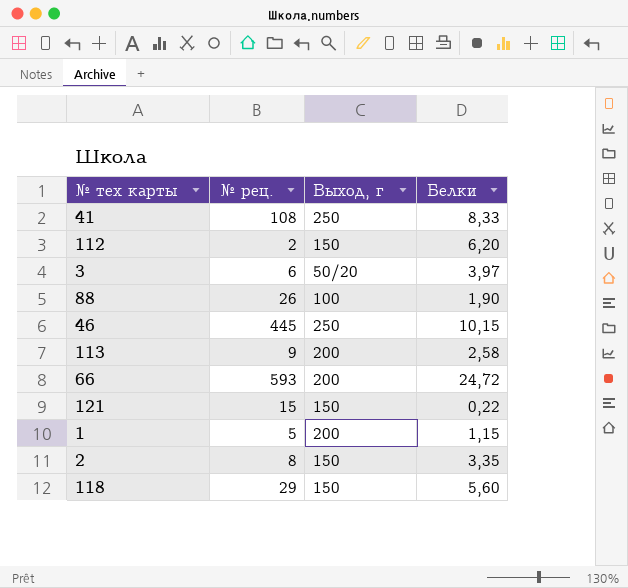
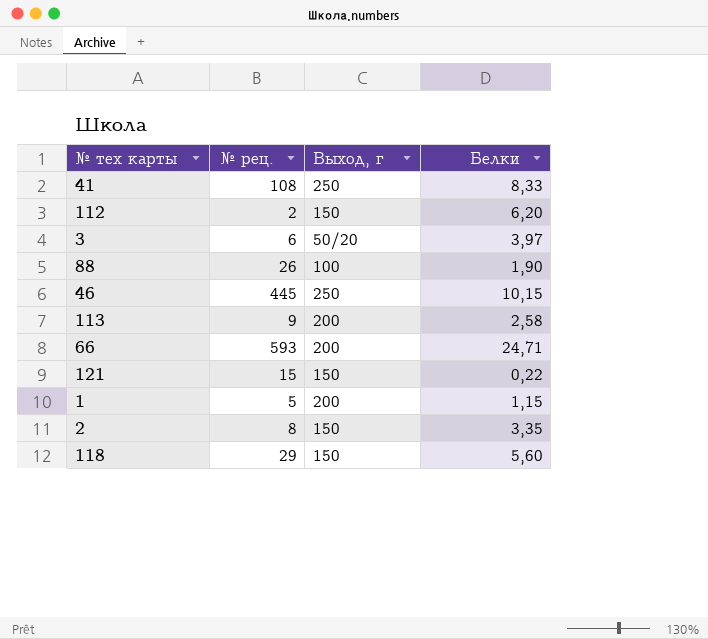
66 | Белки: 24,72 -> 24,71

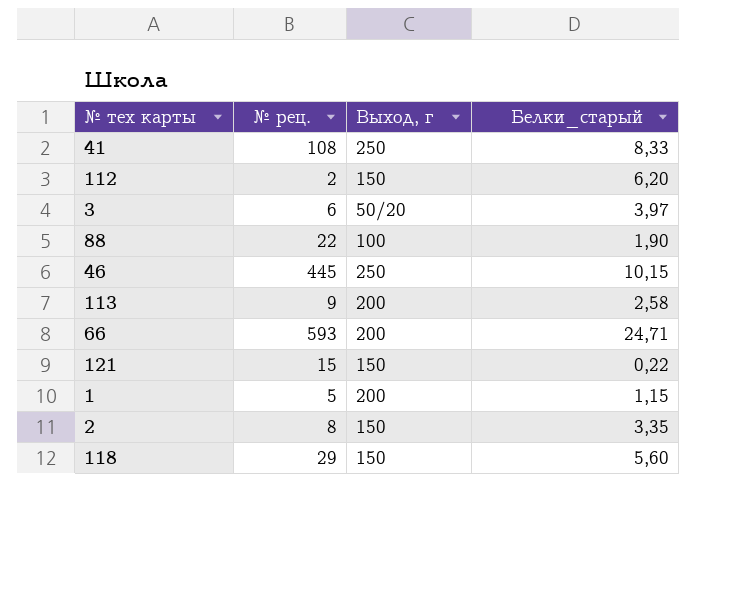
column name: Белки -> Белки_старый
88 | № рец.: 26 -> 22

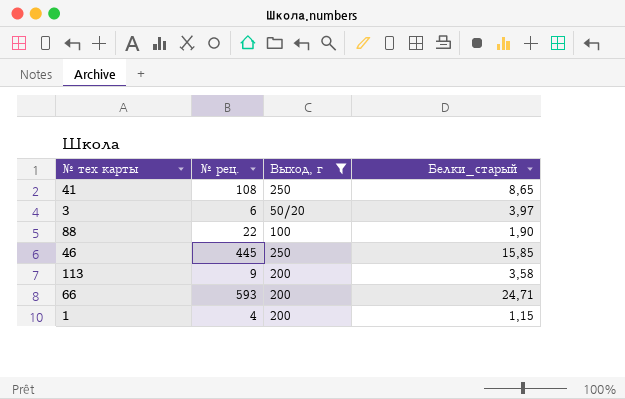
filter: none -> Выход, г != 150
41 | Белки_старый: 8,33 -> 8,65
46 | Белки_старый: 10,15 -> 15,85
113 | Белки_старый: 2,58 -> 3,58
1 | № рец.: 5 -> 4

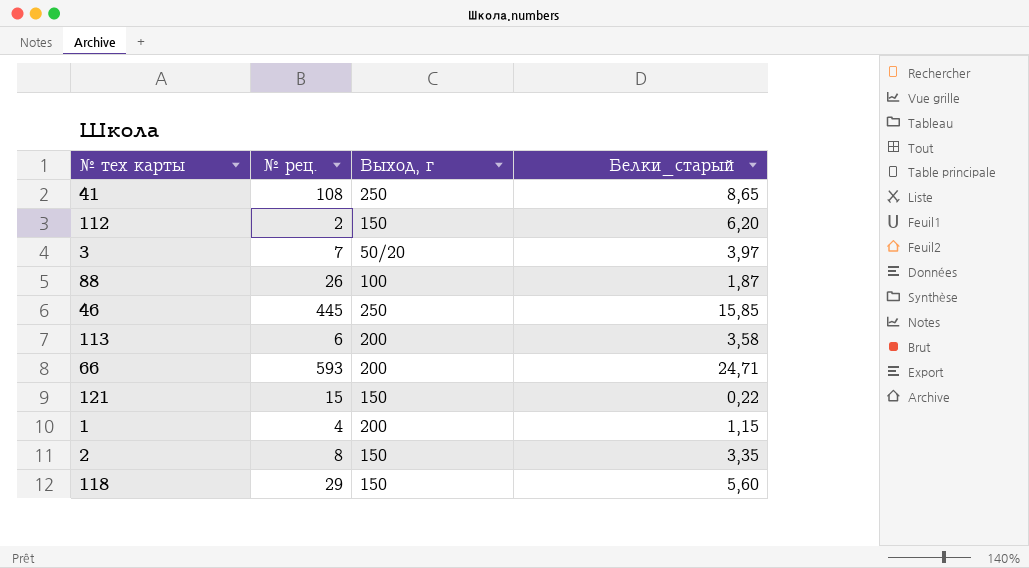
filter: Выход, г != 150 -> none
3 | № рец.: 6 -> 7
88 | № рец.: 22 -> 26
88 | Белки_старый: 1,90 -> 1,87
113 | № рец.: 9 -> 6

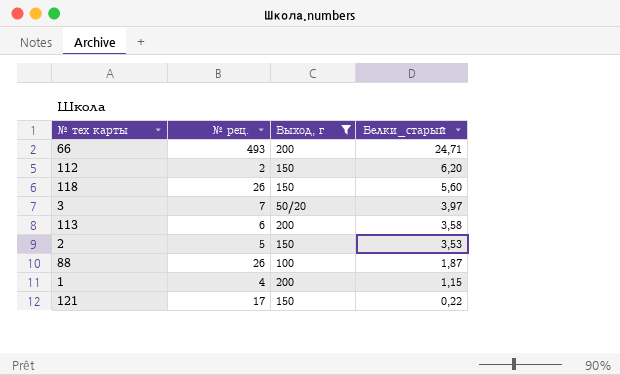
filter: none -> Выход, г != 250
row order: none -> Белки_старый descending
66 | № рец.: 593 -> 493
118 | № рец.: 29 -> 26
2 | № рец.: 8 -> 5
2 | Белки_старый: 3,35 -> 3,53
121 | № рец.: 15 -> 17

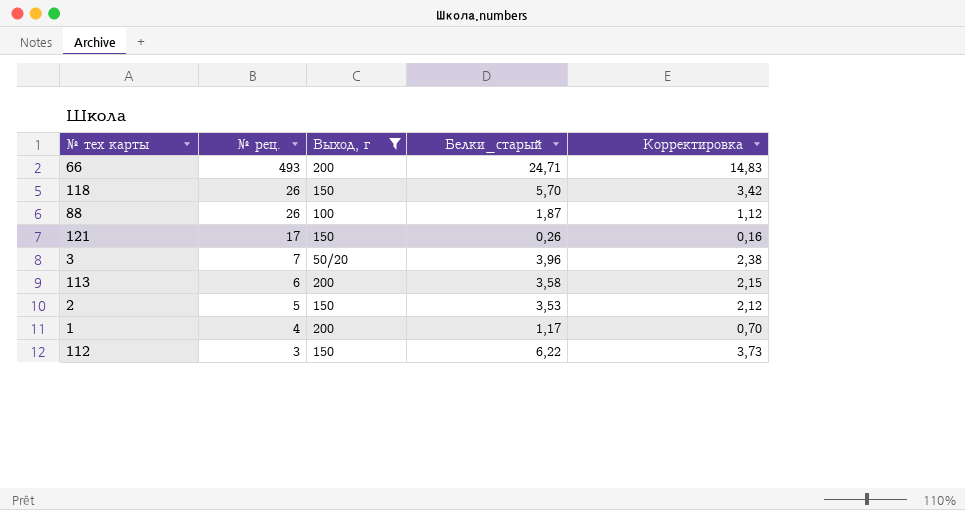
row order: Белки_старый descending -> № рец. descending
column Корректировка | formula: none -> [Белки_старый] * 0,6
118 | Белки_старый: 5,60 -> 5,70
121 | Белки_старый: 0,22 -> 0,26
3 | Белки_старый: 3,97 -> 3,96
1 | Белки_старый: 1,15 -> 1,17
112 | № рец.: 2 -> 3
112 | Белки_старый: 6,20 -> 6,22

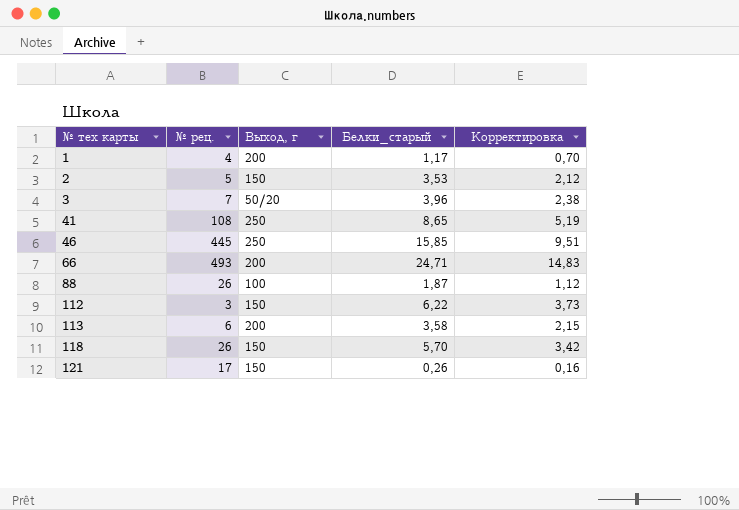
filter: Выход, г != 250 -> none
row order: № рец. descending -> № тех карты ascending

